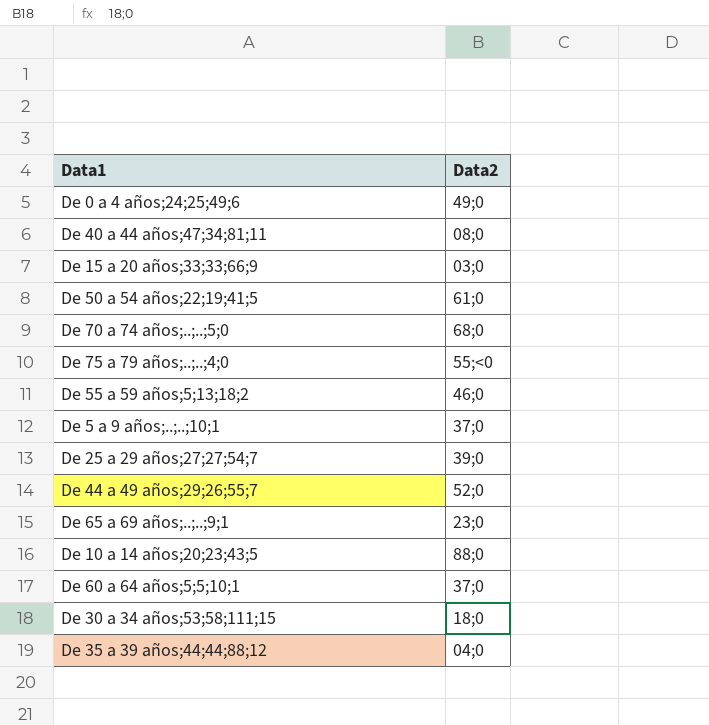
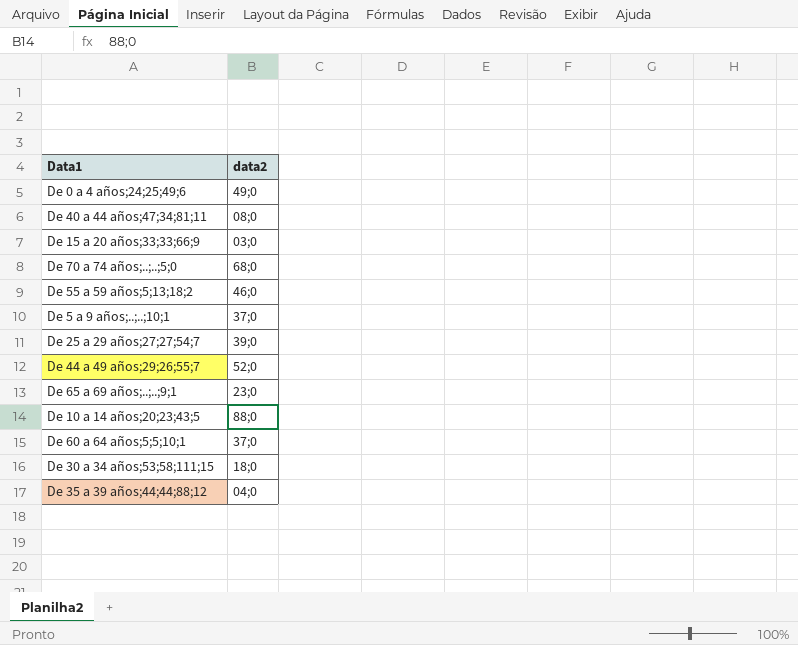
column name: Data2 -> data2
row De 50 a 54 años;22;19;41;5: 61;0 -> none
row De 75 a 79 años;..;..;4;0: 55;<0 -> none

